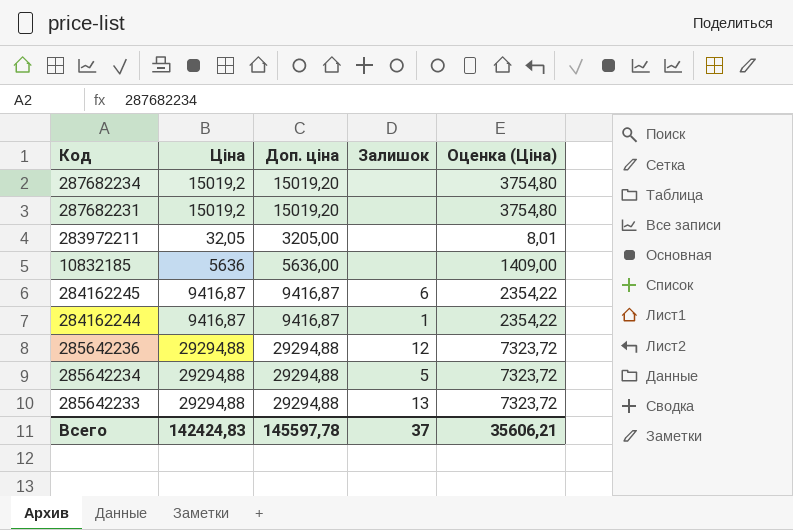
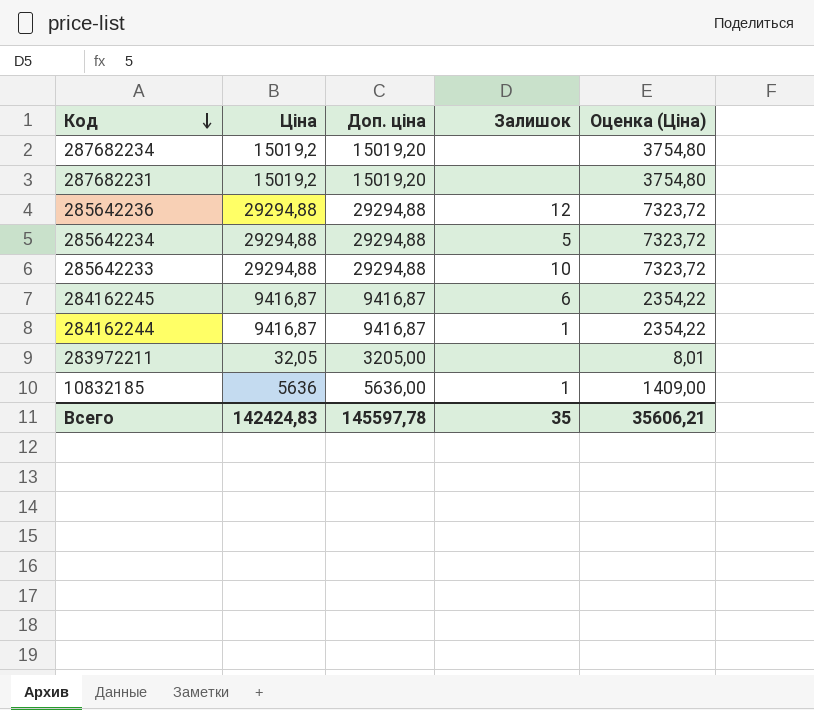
row order: none -> Код descending
285642233 | Залишок: 13 -> 10
10832185 | Залишок: none -> 1
Всего | Залишок: 37 -> 35

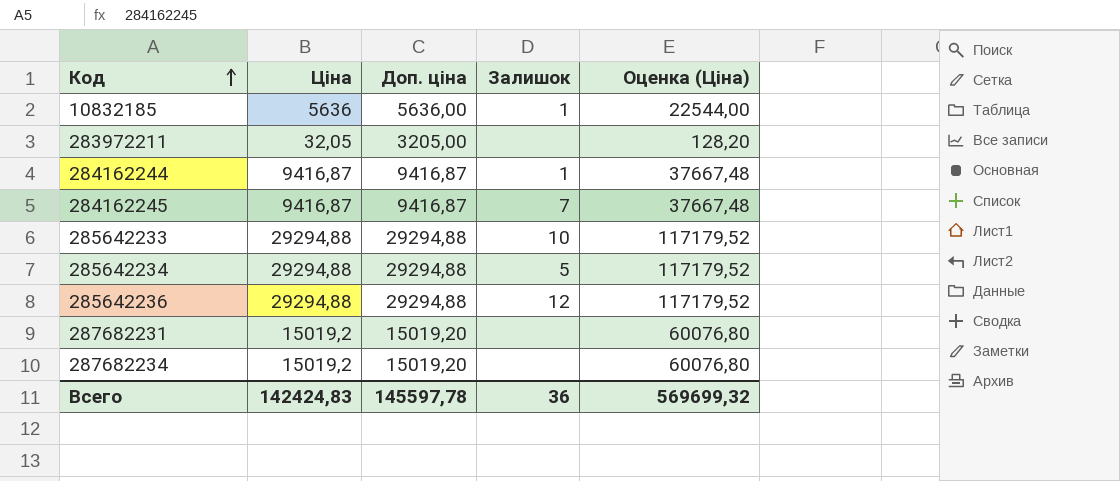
row order: Код descending -> Код ascending
column Оценка (Ціна) | formula: [Ціна] * 0,25 -> [Ціна] * 4
284162245 | Залишок: 6 -> 7
Всего | Залишок: 35 -> 36
Всего | Оценка (Ціна): 35606,21 -> 569699,32

